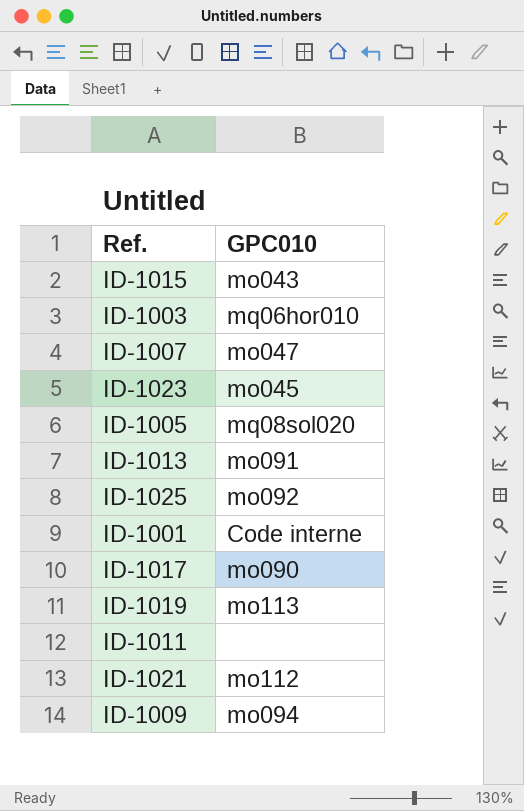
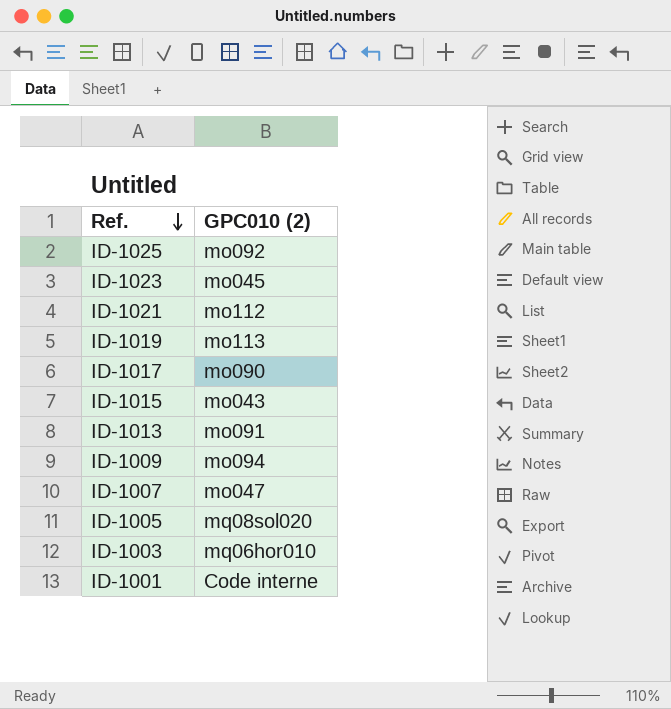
row order: none -> Ref. descending
column name: GPC010 -> GPC010 (2)
row ID-1011: none -> none

